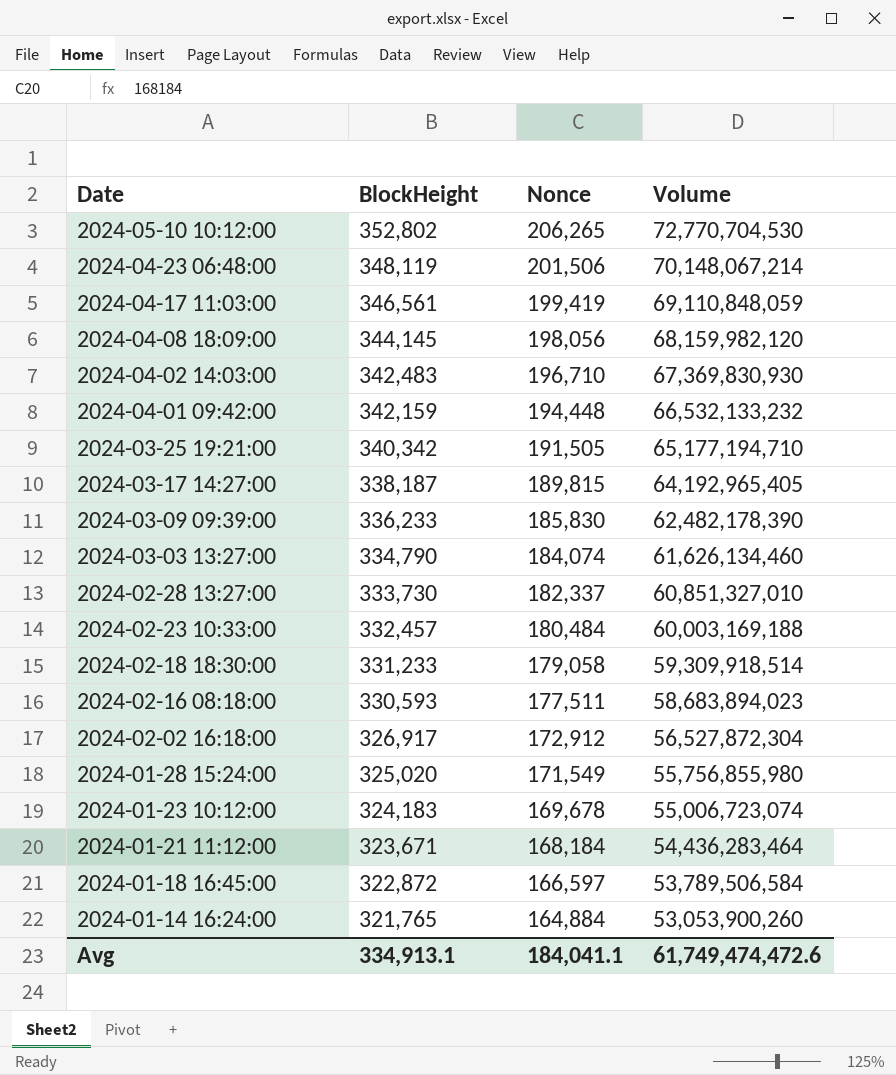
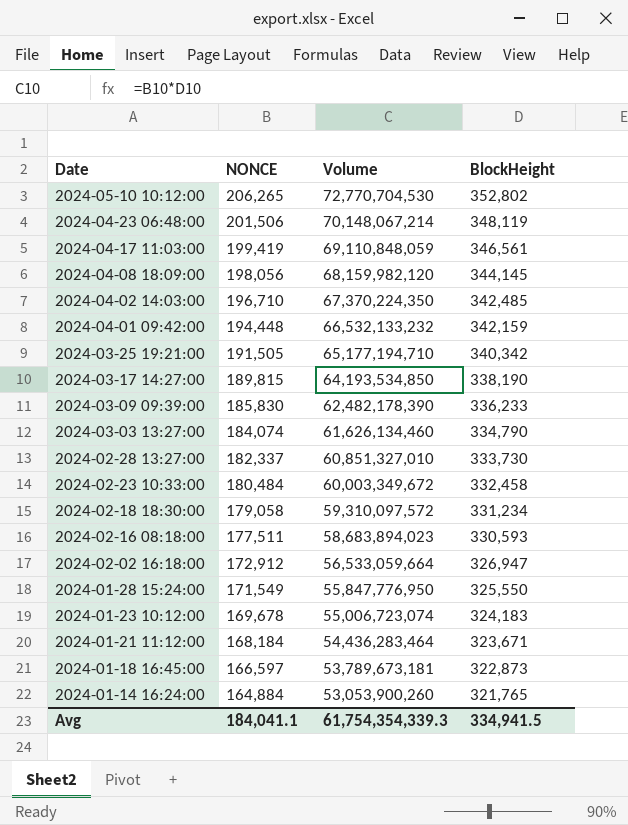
column name: Nonce -> NONCE
column BlockHeight | position: 2 -> 4
2024-04-02 14:03:00 | Volume: 67,369,830,930 -> 67,370,224,350
2024-04-02 14:03:00 | BlockHeight: 342,483 -> 342,485
2024-03-17 14:27:00 | Volume: 64,192,965,405 -> 64,193,534,850
2024-03-17 14:27:00 | BlockHeight: 338,187 -> 338,190
2024-02-23 10:33:00 | Volume: 60,003,169,188 -> 60,003,349,672
2024-02-23 10:33:00 | BlockHeight: 332,457 -> 332,458
2024-02-18 18:30:00 | Volume: 59,309,918,514 -> 59,310,097,572
2024-02-18 18:30:00 | BlockHeight: 331,233 -> 331,234
2024-02-02 16:18:00 | Volume: 56,527,872,304 -> 56,533,059,664
2024-02-02 16:18:00 | BlockHeight: 326,917 -> 326,947
2024-01-28 15:24:00 | Volume: 55,756,855,980 -> 55,847,776,950
2024-01-28 15:24:00 | BlockHeight: 325,020 -> 325,550
2024-01-18 16:45:00 | Volume: 53,789,506,584 -> 53,789,673,181
2024-01-18 16:45:00 | BlockHeight: 322,872 -> 322,873
Avg | Volume: 61,749,474,472.6 -> 61,754,354,339.3
Avg | BlockHeight: 334,913.1 -> 334,941.5

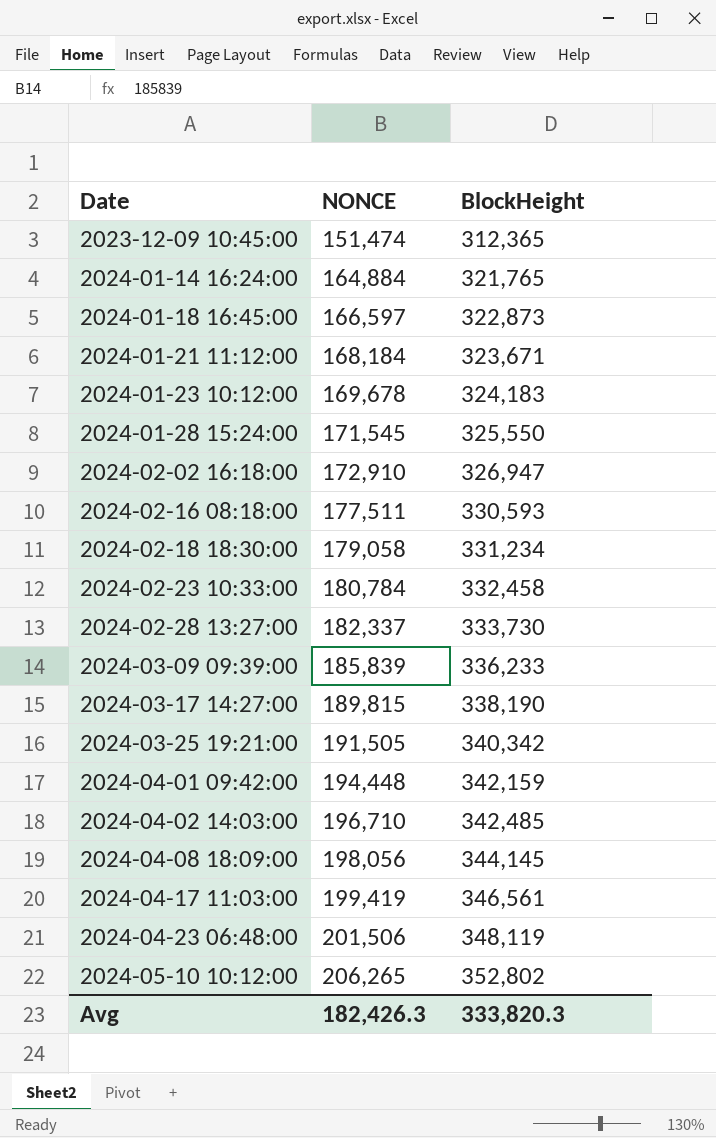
row order: Date descending -> Date ascending
column Volume | formula: [NONCE] * [BlockHeight] -> none
row 2024-03-03 13:27:00: 184,074 | 61,626,134,460 | 334,790 -> none
row 2023-12-09 10:45:00: none -> 151,474 | 312,365
2024-01-28 15:24:00 | NONCE: 171,549 -> 171,545
2024-02-02 16:18:00 | NONCE: 172,912 -> 172,910
2024-02-23 10:33:00 | NONCE: 180,484 -> 180,784
2024-03-09 09:39:00 | NONCE: 185,830 -> 185,839
Avg | NONCE: 184,041.1 -> 182,426.3
Avg | BlockHeight: 334,941.5 -> 333,820.3

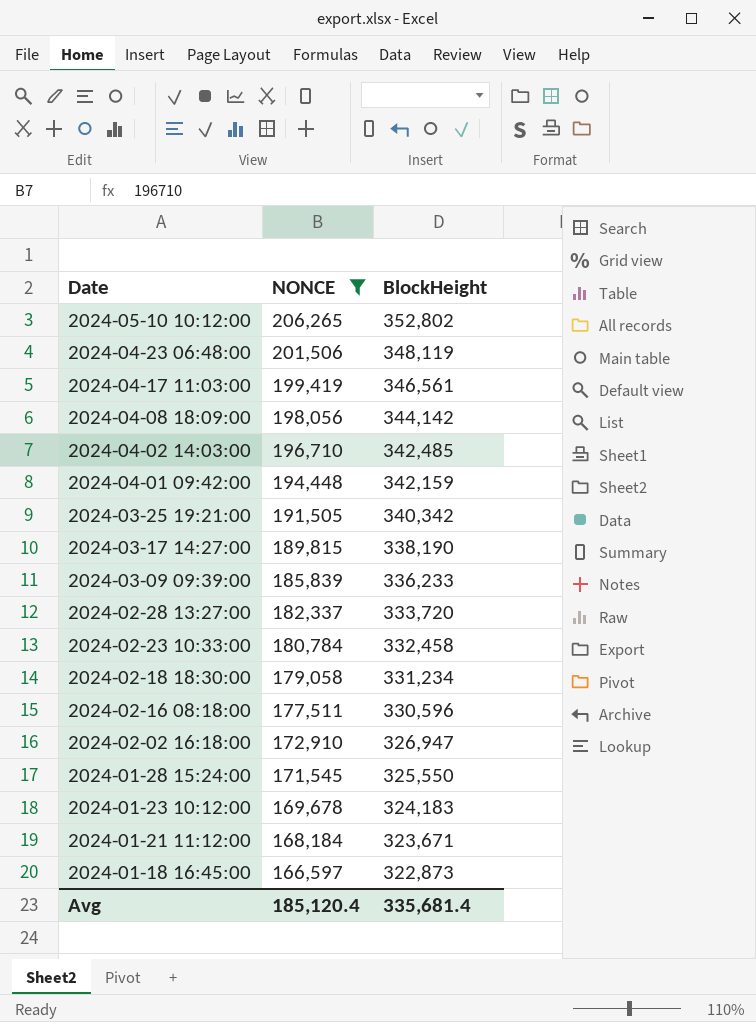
filter: none -> NONCE >= 166,597
row order: Date ascending -> Date descending
2024-04-08 18:09:00 | BlockHeight: 344,145 -> 344,142
2024-02-28 13:27:00 | BlockHeight: 333,730 -> 333,720
2024-02-16 08:18:00 | BlockHeight: 330,593 -> 330,596
Avg | NONCE: 182,426.3 -> 185,120.4
Avg | BlockHeight: 333,820.3 -> 335,681.4

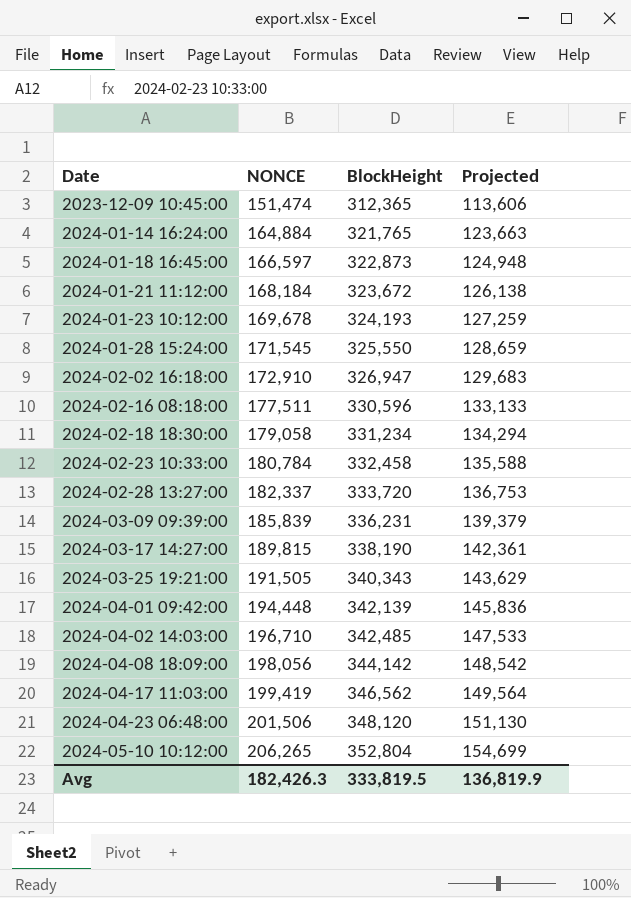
filter: NONCE >= 166,597 -> none
row order: Date descending -> Date ascending
column Projected | formula: none -> [NONCE] * 0.75
2024-01-21 11:12:00 | BlockHeight: 323,671 -> 323,672
2024-01-23 10:12:00 | BlockHeight: 324,183 -> 324,193
2024-03-09 09:39:00 | BlockHeight: 336,233 -> 336,231
2024-03-25 19:21:00 | BlockHeight: 340,342 -> 340,343
2024-04-01 09:42:00 | BlockHeight: 342,159 -> 342,139
2024-04-17 11:03:00 | BlockHeight: 346,561 -> 346,562
2024-04-23 06:48:00 | BlockHeight: 348,119 -> 348,120
2024-05-10 10:12:00 | BlockHeight: 352,802 -> 352,804
Avg | NONCE: 185,120.4 -> 182,426.3
Avg | BlockHeight: 335,681.4 -> 333,819.5

